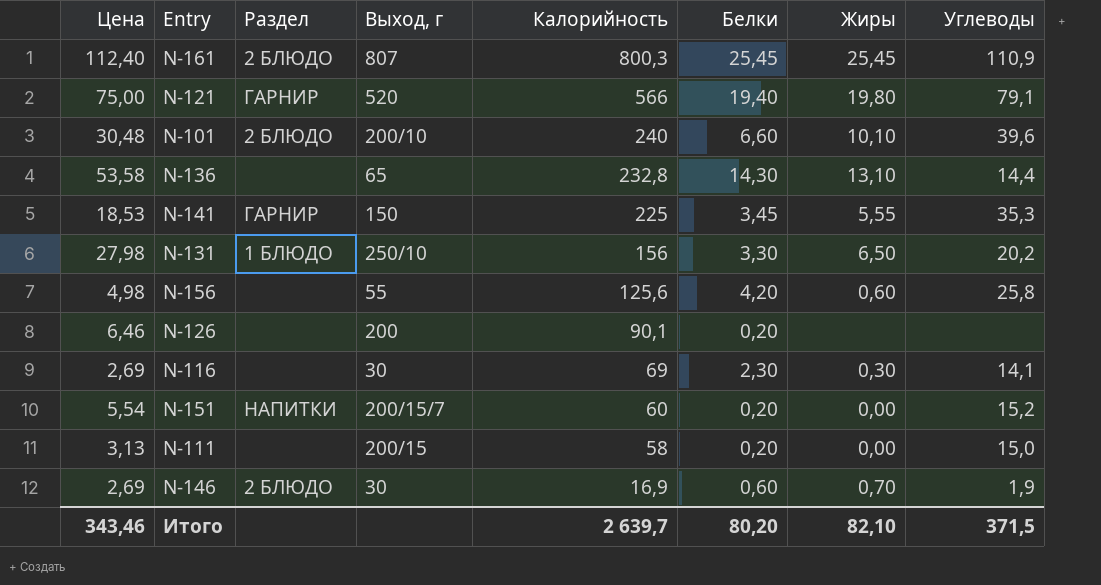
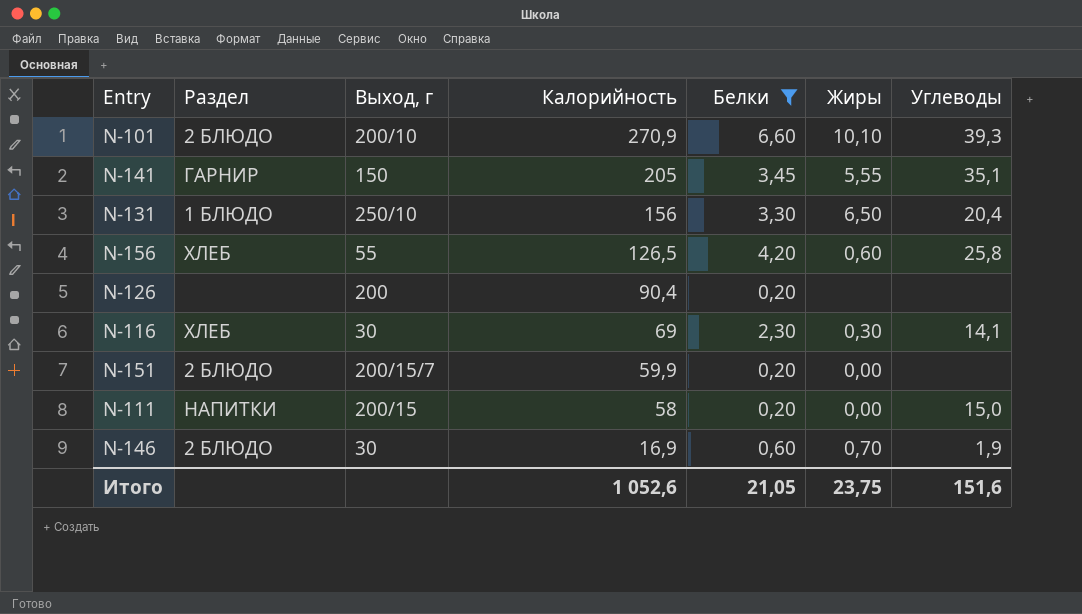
filter: none -> Белки <= 6,60
column Цена | position: 1 -> none
N-101 | Калорийность: 240 -> 270,9
N-101 | Углеводы: 39,6 -> 39,3
N-141 | Калорийность: 225 -> 205
N-141 | Углеводы: 35,3 -> 35,1
N-131 | Углеводы: 20,2 -> 20,4
N-156 | Раздел: none -> ХЛЕБ
N-156 | Калорийность: 125,6 -> 126,5
N-126 | Калорийность: 90,1 -> 90,4
N-116 | Раздел: none -> ХЛЕБ
N-151 | Раздел: НАПИТКИ -> 2 БЛЮДО
N-151 | Калорийность: 60 -> 59,9
N-151 | Углеводы: 15,2 -> none
N-111 | Раздел: none -> НАПИТКИ
Итого | Калорийность: 2 639,7 -> 1 052,6
Итого | Белки: 80,20 -> 21,05
Итого | Жиры: 82,10 -> 23,75
Итого | Углеводы: 371,5 -> 151,6

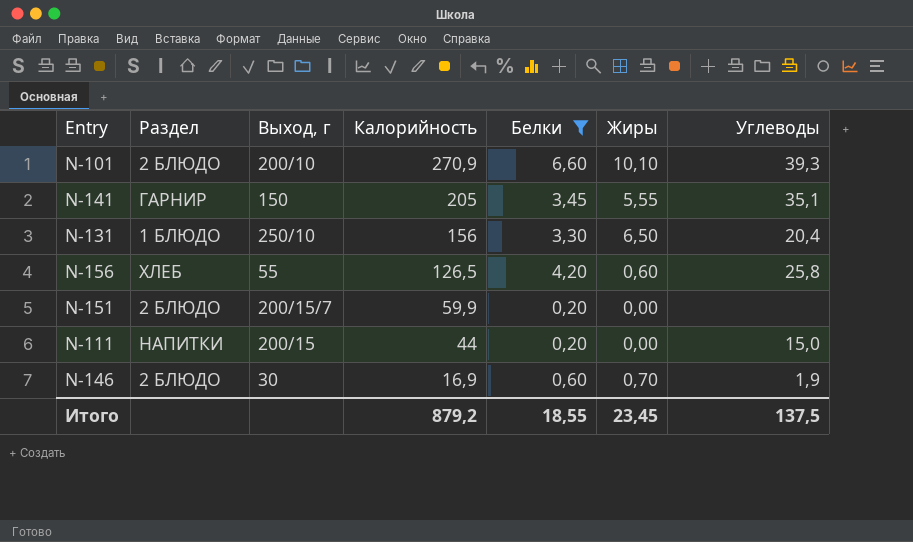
row N-126: none | 200 | 90,4 | 0,20 | none | none -> none
row N-116: ХЛЕБ | 30 | 69 | 2,30 | 0,30 | 14,1 -> none
N-111 | Калорийность: 58 -> 44
Итого | Калорийность: 1 052,6 -> 879,2
Итого | Белки: 21,05 -> 18,55
Итого | Жиры: 23,75 -> 23,45
Итого | Углеводы: 151,6 -> 137,5

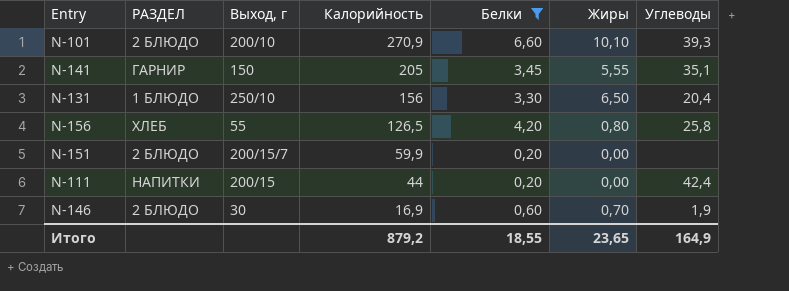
column name: Раздел -> РАЗДЕЛ
N-156 | Жиры: 0,60 -> 0,80
N-111 | Углеводы: 15,0 -> 42,4
Итого | Жиры: 23,45 -> 23,65
Итого | Углеводы: 137,5 -> 164,9

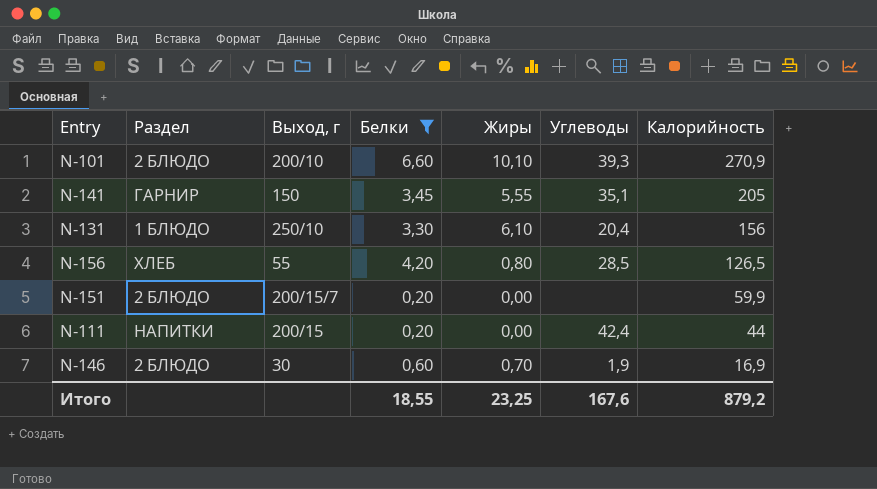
column name: РАЗДЕЛ -> Раздел
column Калорийность | position: 4 -> 7
N-131 | Жиры: 6,50 -> 6,10
N-156 | Углеводы: 25,8 -> 28,5
Итого | Жиры: 23,65 -> 23,25
Итого | Углеводы: 164,9 -> 167,6

